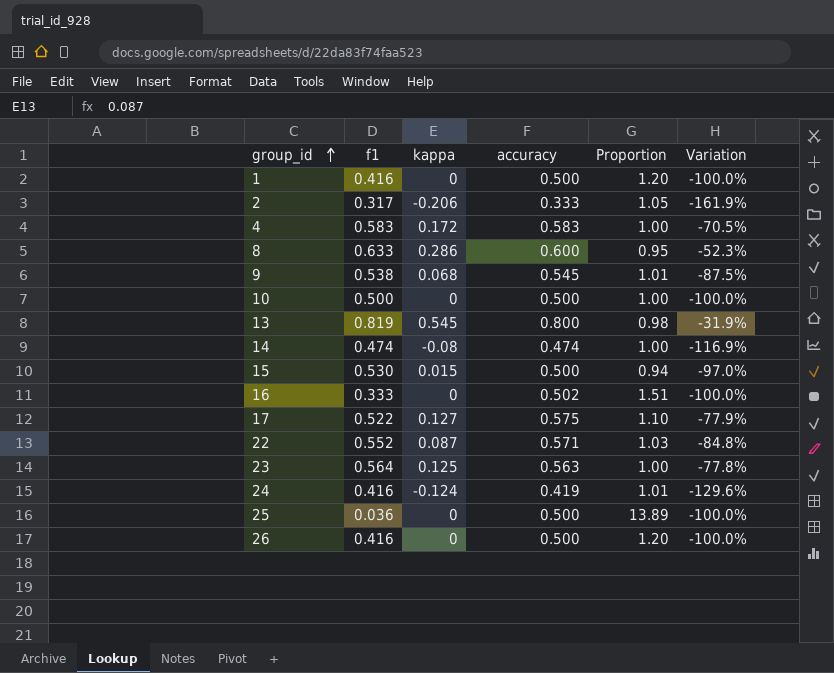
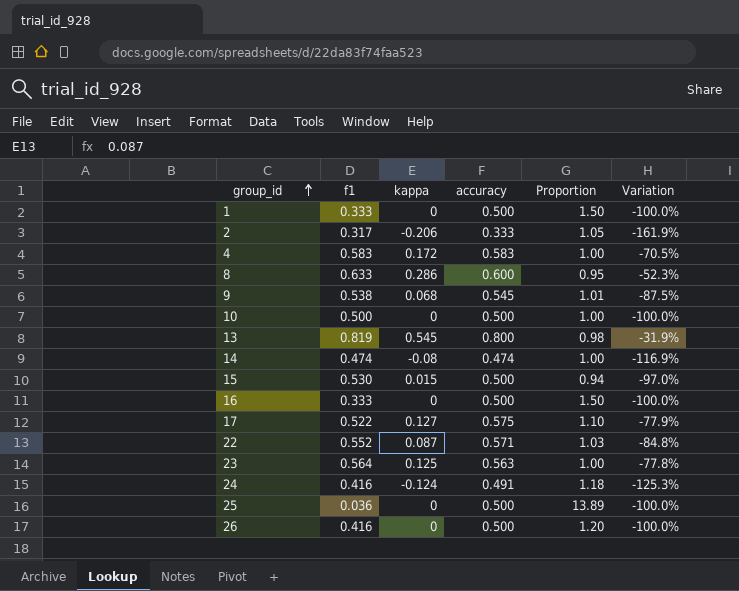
1 | f1: 0.416 -> 0.333
1 | Proportion: 1.20 -> 1.50
16 | accuracy: 0.502 -> 0.500
16 | Proportion: 1.51 -> 1.50
24 | accuracy: 0.419 -> 0.491
24 | Proportion: 1.01 -> 1.18
24 | Variation: -129.6% -> -125.3%

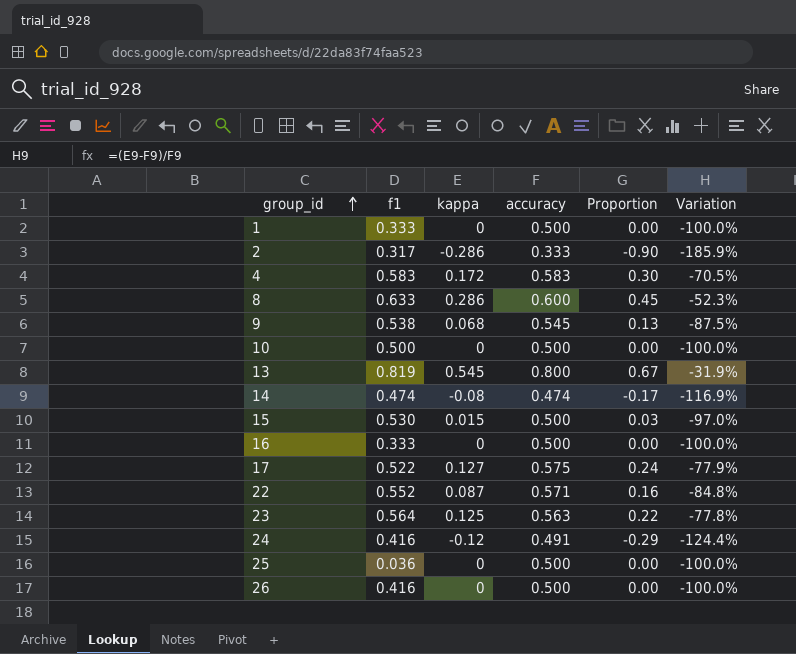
column Proportion | formula: [accuracy] / [f1] -> [kappa] / [f1]
2 | kappa: -0.206 -> -0.286
2 | Variation: -161.9% -> -185.9%
24 | kappa: -0.124 -> -0.12
24 | Variation: -125.3% -> -124.4%

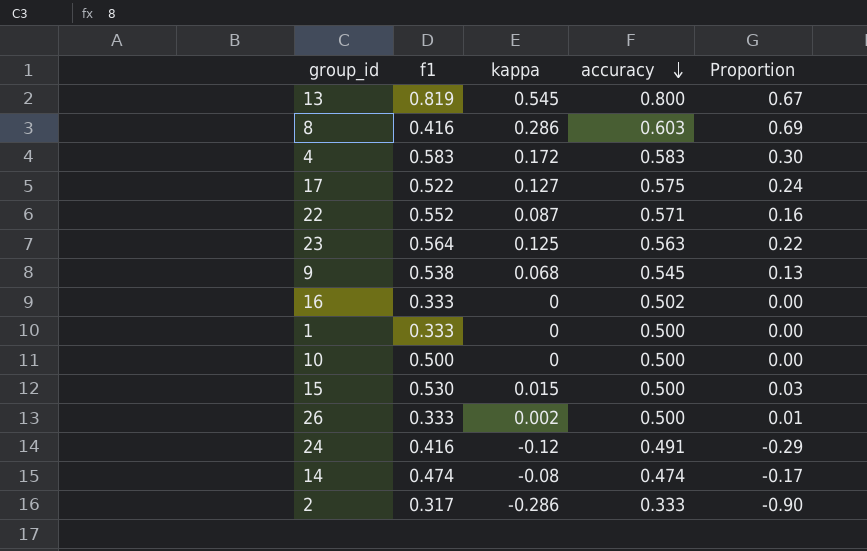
row order: group_id ascending -> accuracy descending
column Variation | formula: ([kappa] - [accuracy]) / [accuracy] -> none
row 25: 0.036 | 0 | 0.500 | 0.00 | -100.0% -> none
8 | f1: 0.633 -> 0.416
8 | accuracy: 0.600 -> 0.603
8 | Proportion: 0.45 -> 0.69
16 | accuracy: 0.500 -> 0.502
26 | f1: 0.416 -> 0.333
26 | kappa: 0 -> 0.002
26 | Proportion: 0.00 -> 0.01

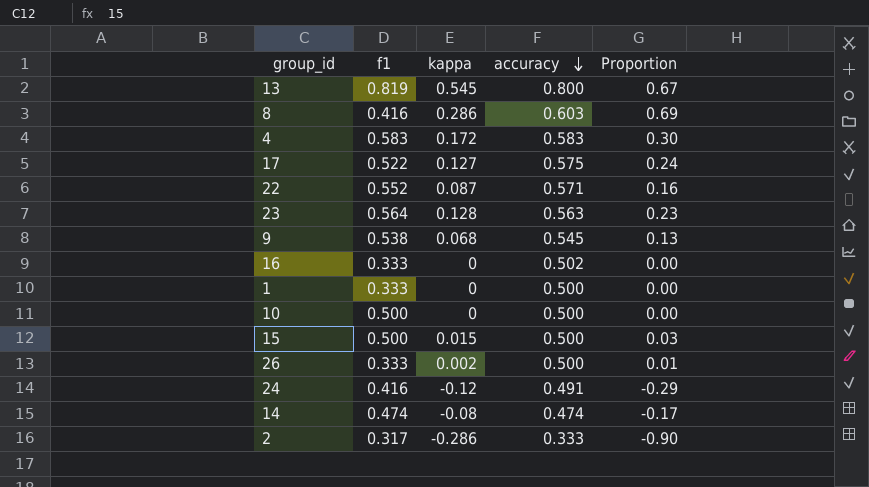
23 | kappa: 0.125 -> 0.128
23 | Proportion: 0.22 -> 0.23
15 | f1: 0.530 -> 0.500

